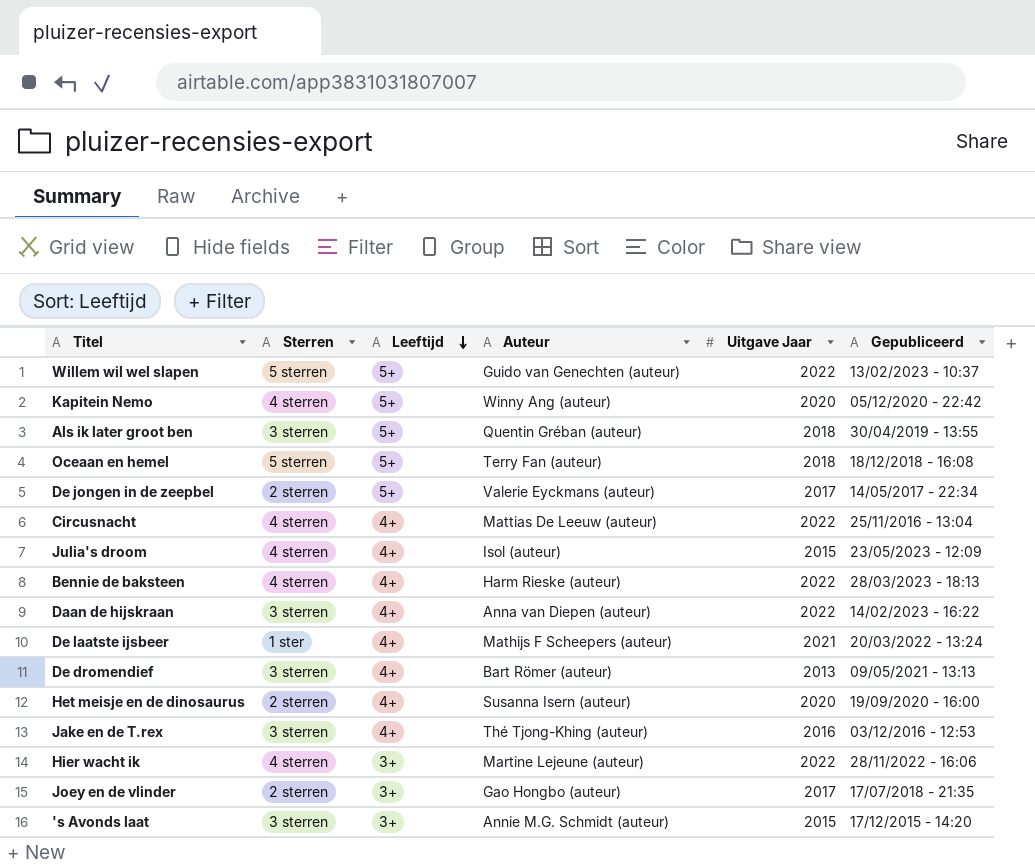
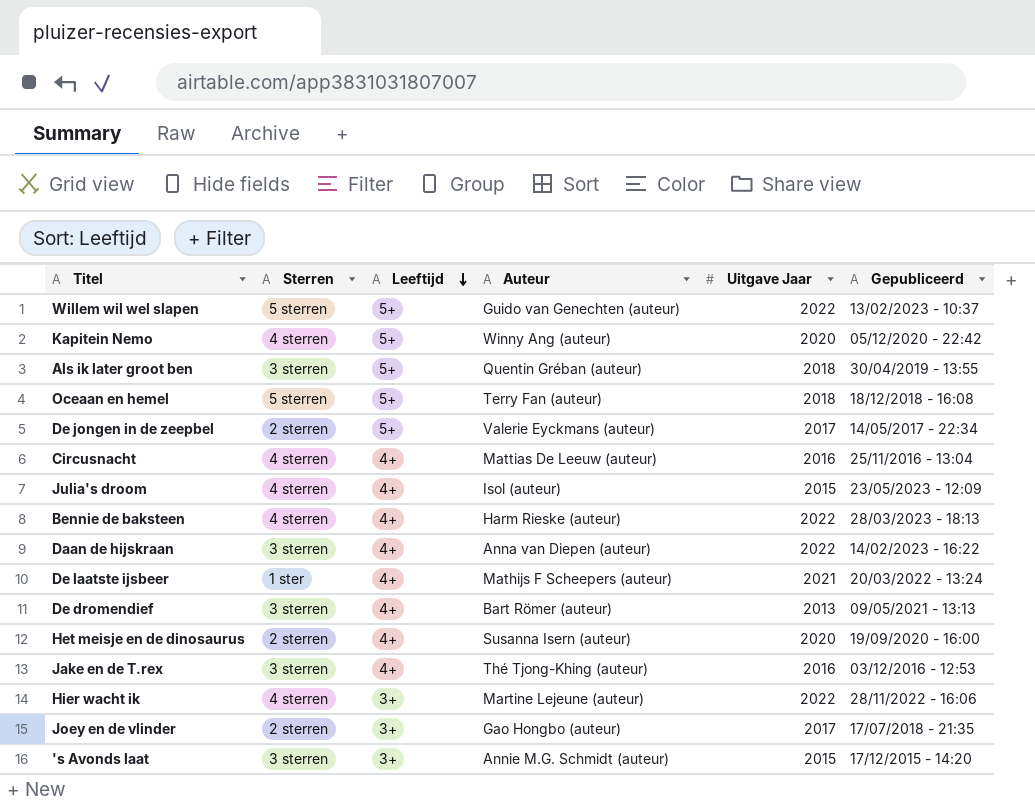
Circusnacht | Uitgave Jaar: 2022 -> 2016

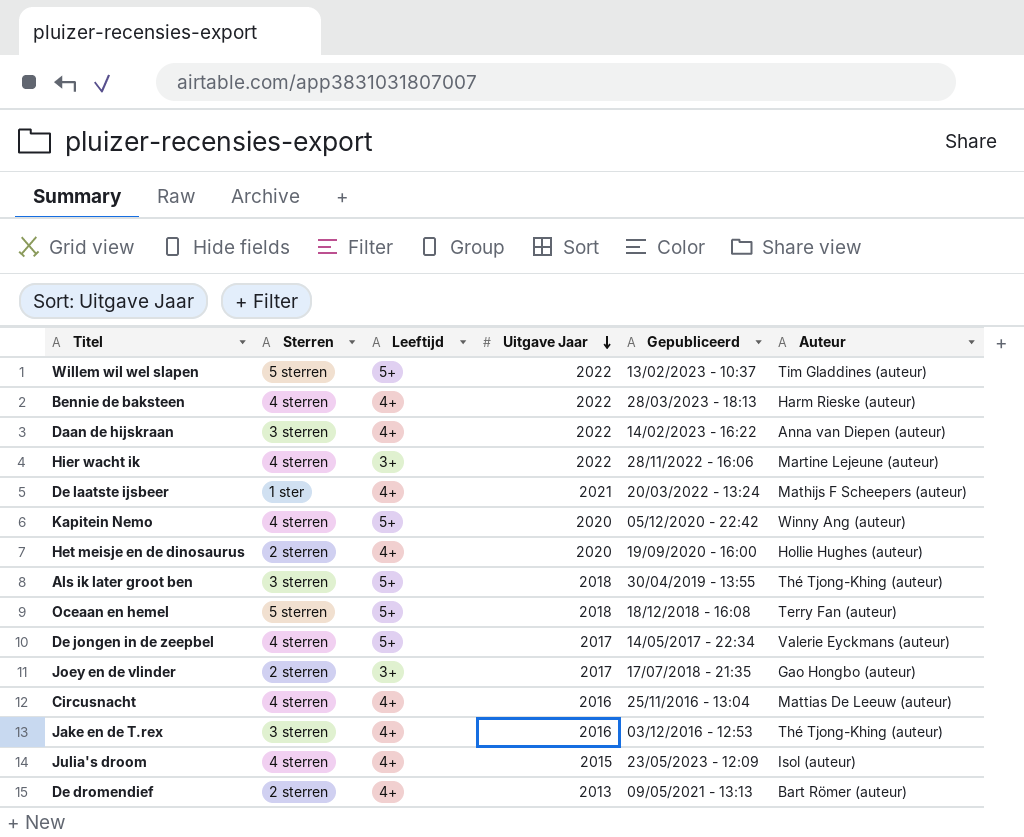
row order: Leeftijd descending -> Uitgave Jaar descending
column Auteur | position: 4 -> 6
row 's Avonds laat: 3 sterren | 3+ | Annie M.G. Schmidt (auteur) | 2015 | 17/12/2015 - 14:20 -> none
Willem wil wel slapen | Auteur: Guido van Genechten (auteur) -> Tim Gladdines (auteur)
Het meisje en de dinosaurus | Auteur: Susanna Isern (auteur) -> Hollie Hughes (auteur)
Als ik later groot ben | Auteur: Quentin Gréban (auteur) -> Thé Tjong-Khing (auteur)
De jongen in de zeepbel | Sterren: 2 sterren -> 4 sterren
De dromendief | Sterren: 3 sterren -> 2 sterren

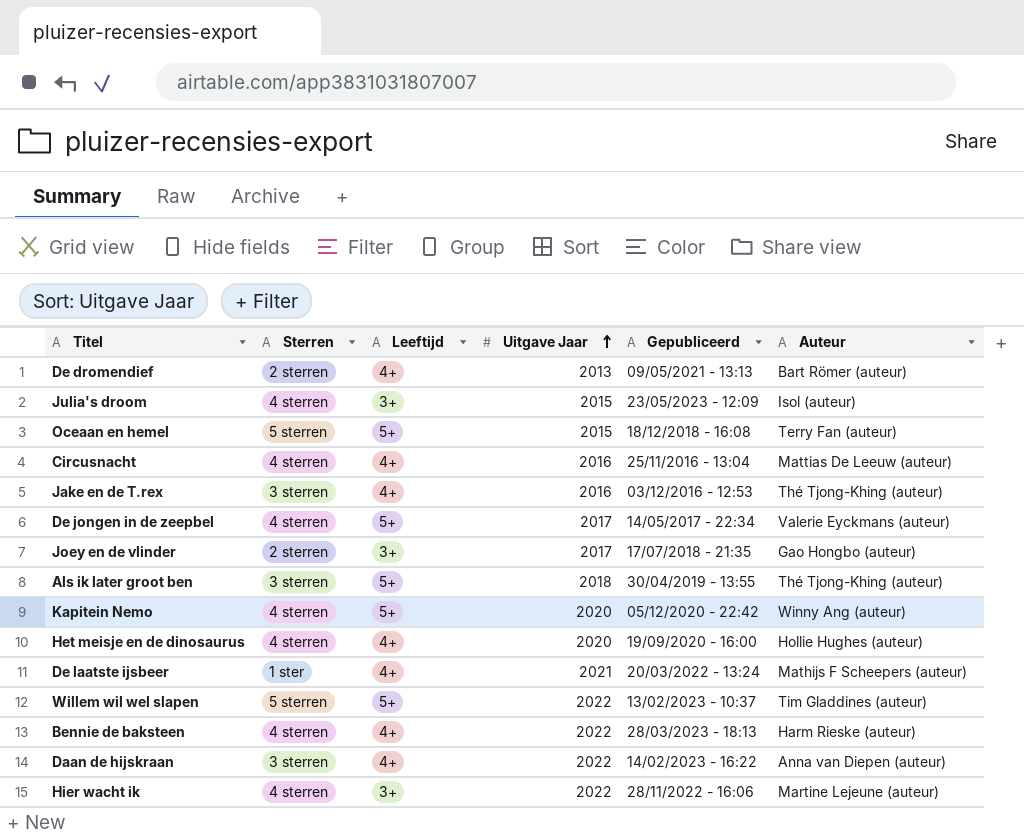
row order: Uitgave Jaar descending -> Uitgave Jaar ascending
Julia's droom | Leeftijd: 4+ -> 3+
Oceaan en hemel | Uitgave Jaar: 2018 -> 2015
Het meisje en de dinosaurus | Sterren: 2 sterren -> 4 sterren

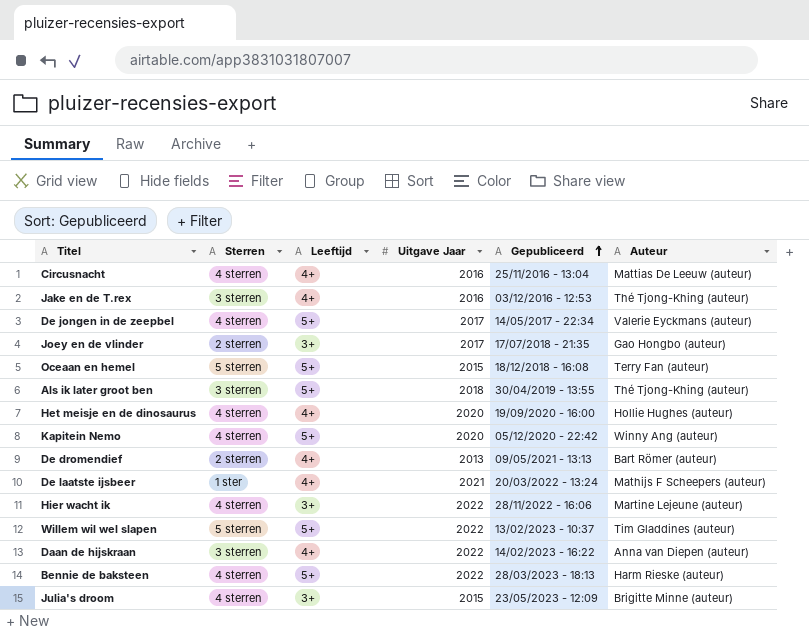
row order: Uitgave Jaar ascending -> Gepubliceerd ascending
Bennie de baksteen | Leeftijd: 4+ -> 5+
Julia's droom | Auteur: Isol (auteur) -> Brigitte Minne (auteur)

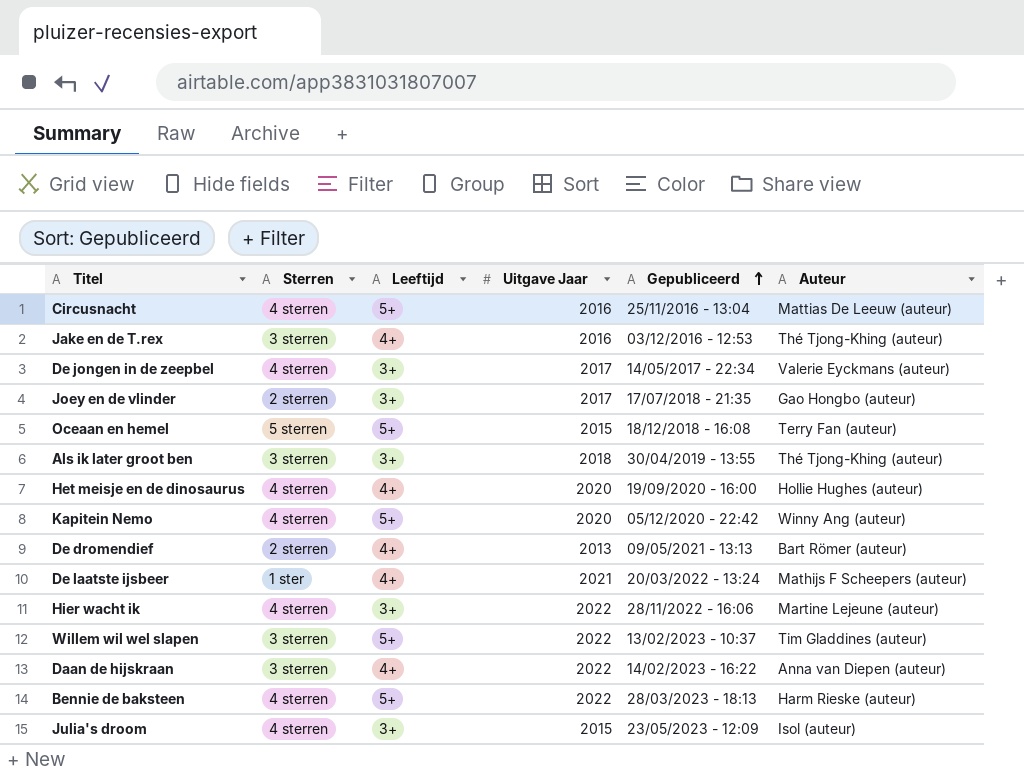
Circusnacht | Leeftijd: 4+ -> 5+
De jongen in de zeepbel | Leeftijd: 5+ -> 3+
Als ik later groot ben | Leeftijd: 5+ -> 3+
Willem wil wel slapen | Sterren: 5 sterren -> 3 sterren
Julia's droom | Auteur: Brigitte Minne (auteur) -> Isol (auteur)

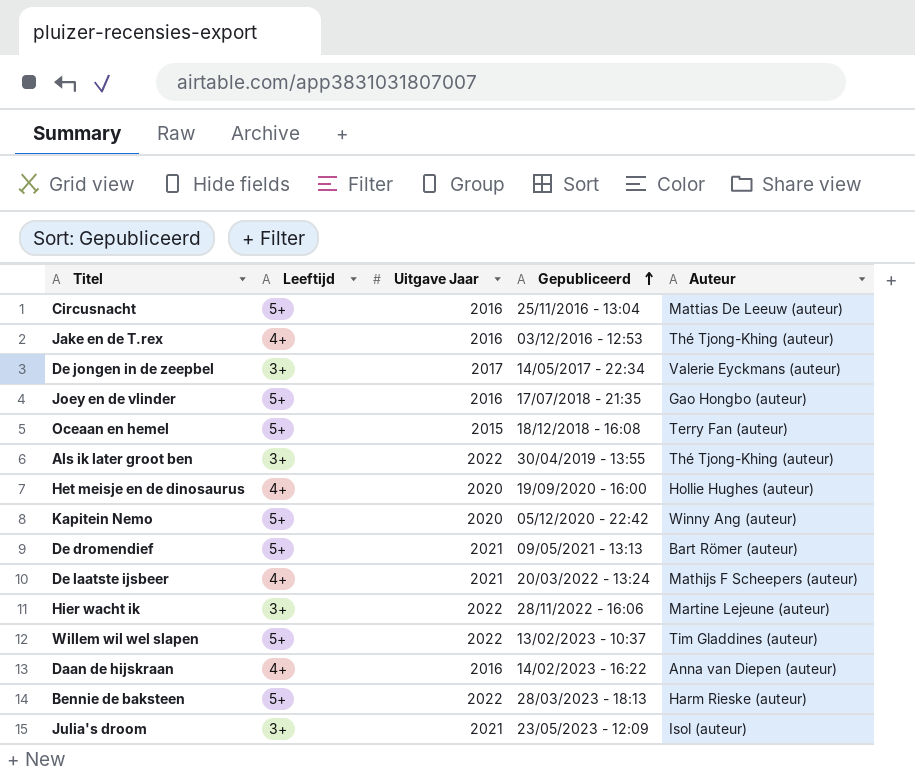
column Sterren | position: 2 -> none
Joey en de vlinder | Leeftijd: 3+ -> 5+
Joey en de vlinder | Uitgave Jaar: 2017 -> 2016
Als ik later groot ben | Uitgave Jaar: 2018 -> 2022
De dromendief | Leeftijd: 4+ -> 5+
De dromendief | Uitgave Jaar: 2013 -> 2021
Daan de hijskraan | Uitgave Jaar: 2022 -> 2016
Julia's droom | Uitgave Jaar: 2015 -> 2021

